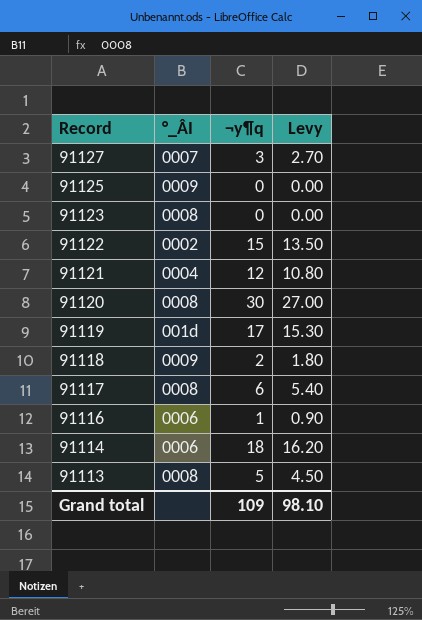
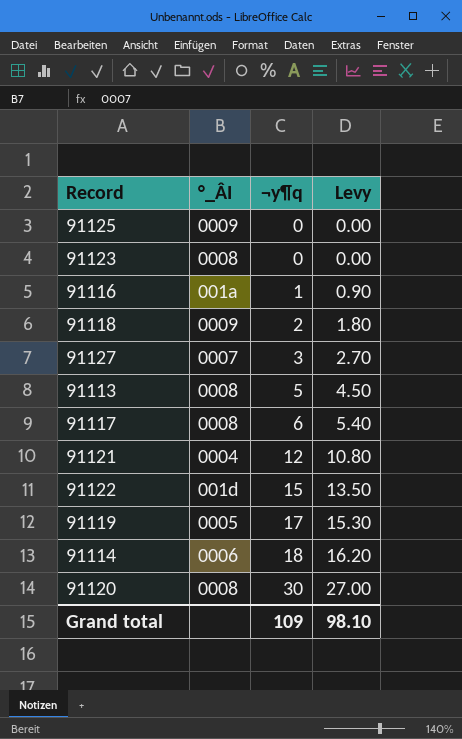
row order: Record descending -> ¬y¶q ascending
91116 | °_ÂI: 0006 -> 001a
91122 | °_ÂI: 0002 -> 001d
91119 | °_ÂI: 001d -> 0005

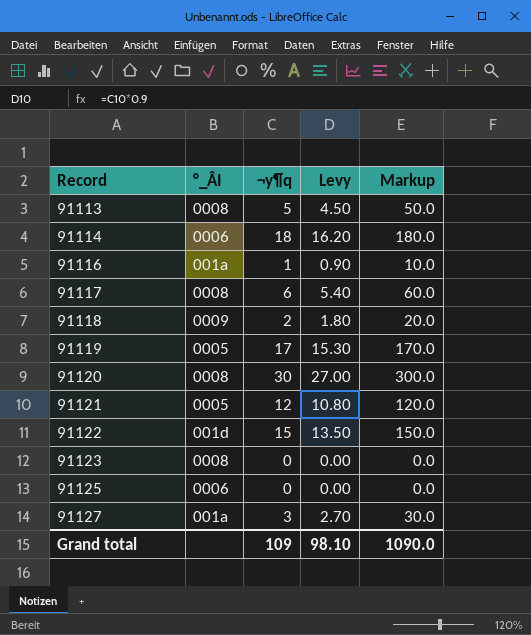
row order: ¬y¶q ascending -> Record ascending
column Markup | formula: none -> [¬y¶q] * 10
91121 | °_ÂI: 0004 -> 0005
91125 | °_ÂI: 0009 -> 0006
91127 | °_ÂI: 0007 -> 001a

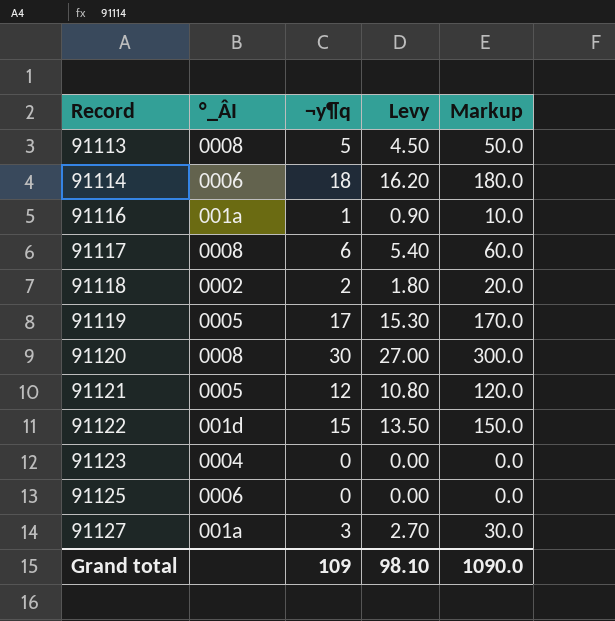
91118 | °_ÂI: 0009 -> 0002
91123 | °_ÂI: 0008 -> 0004

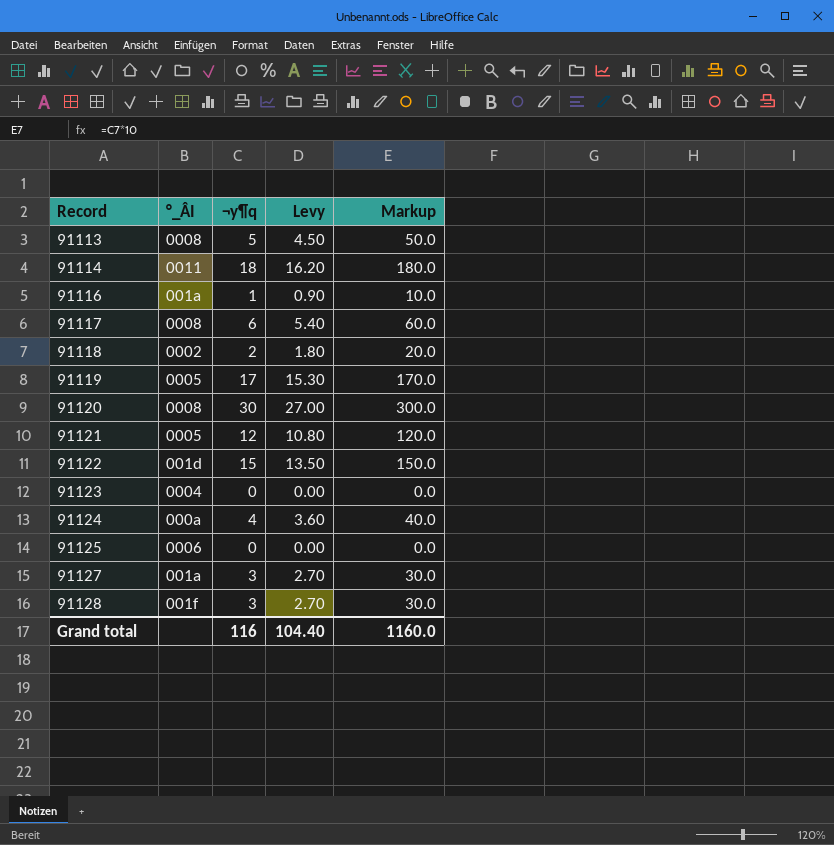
91114 | °_ÂI: 0006 -> 0011
row 91124: none -> 000a | 4 | 3.60 | 40.0
row 91128: none -> 001f | 3 | 2.70 | 30.0
Grand total | ¬y¶q: 109 -> 116
Grand total | Levy: 98.10 -> 104.40
Grand total | Markup: 1090.0 -> 1160.0

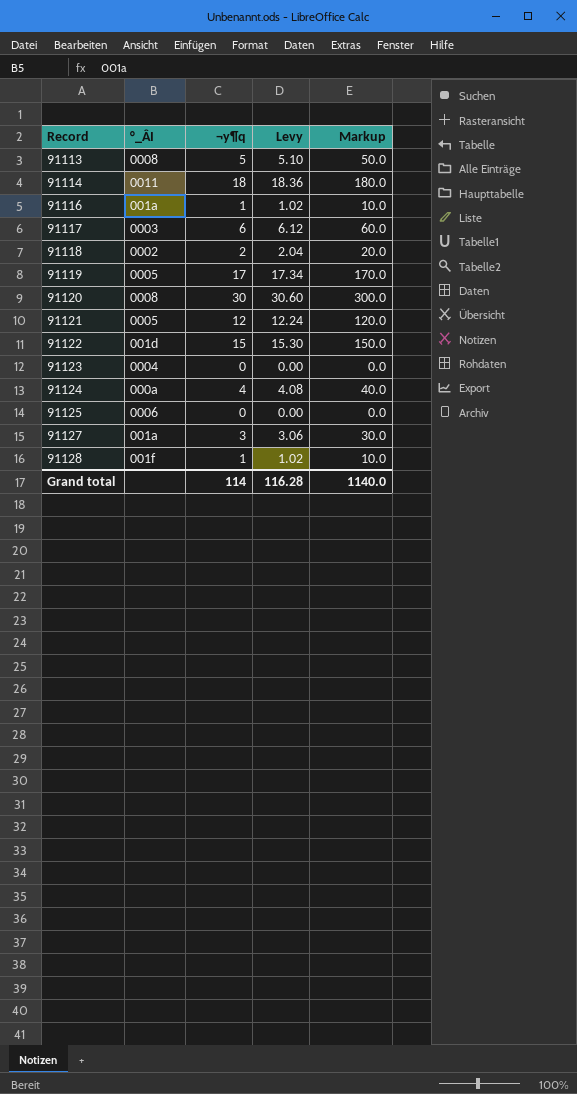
column Levy | formula: [¬y¶q] * 0.9 -> [¬y¶q] * 1.02
91117 | °_ÂI: 0008 -> 0003
91128 | ¬y¶q: 3 -> 1
91128 | Markup: 30.0 -> 10.0
Grand total | ¬y¶q: 116 -> 114
Grand total | Levy: 104.40 -> 116.28
Grand total | Markup: 1160.0 -> 1140.0

